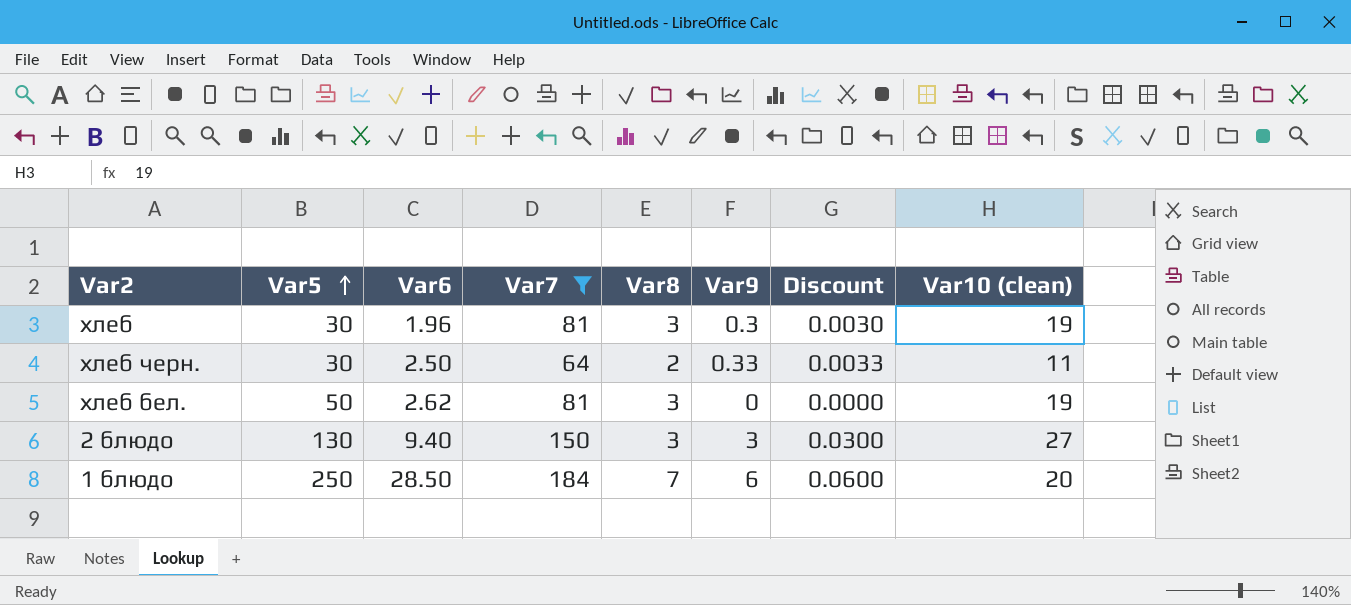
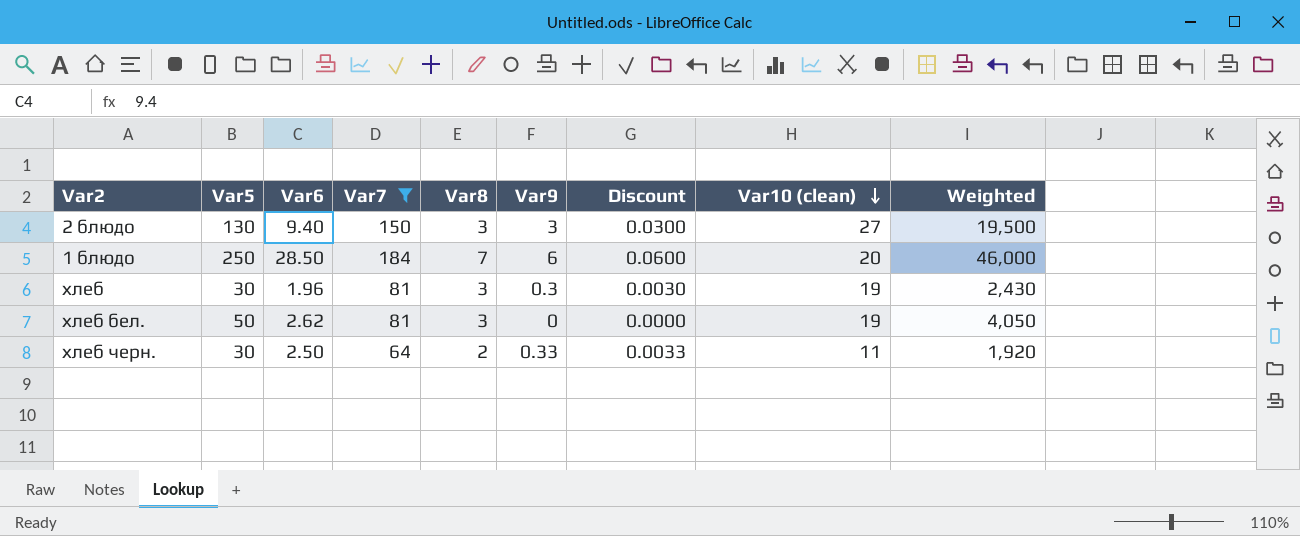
row order: Var5 ascending -> Var10 (clean) descending
column Weighted | formula: none -> [Var5] * [Var7]

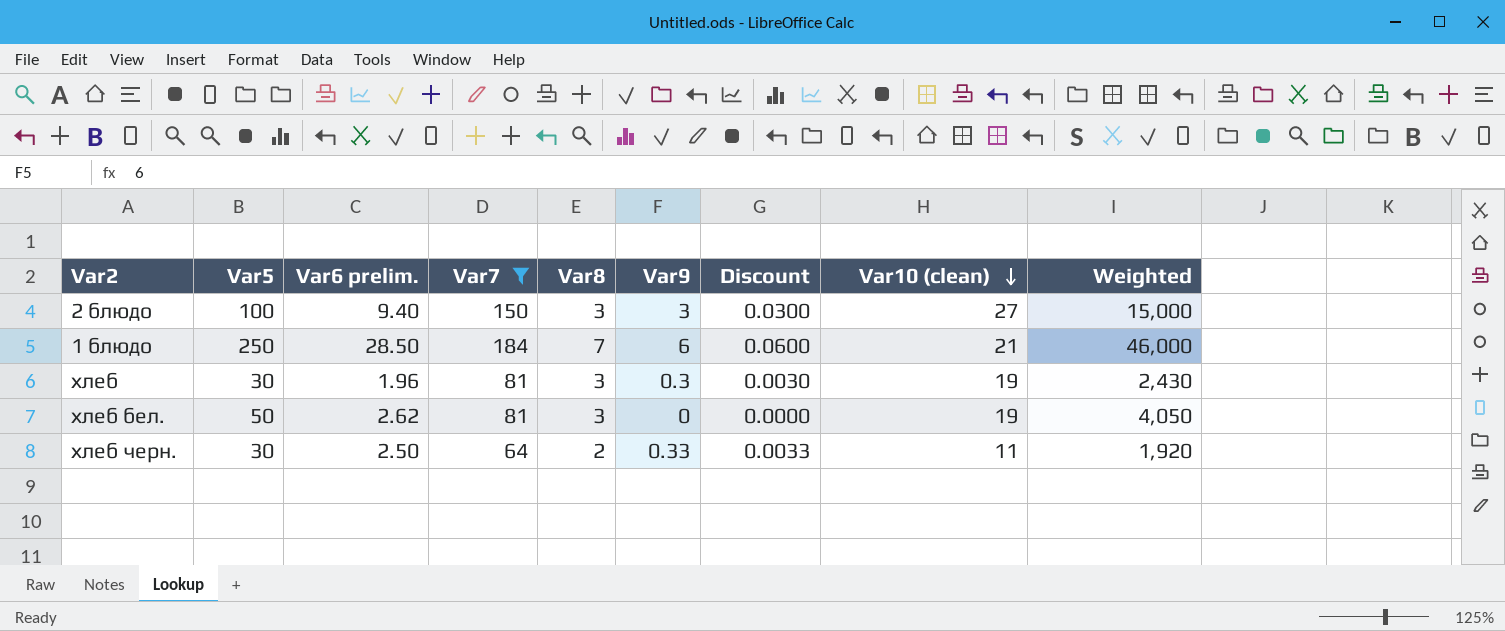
column name: Var6 -> Var6 prelim.
2 блюдо | Var5: 130 -> 100
2 блюдо | Weighted: 19,500 -> 15,000
1 блюдо | Var10 (clean): 20 -> 21

